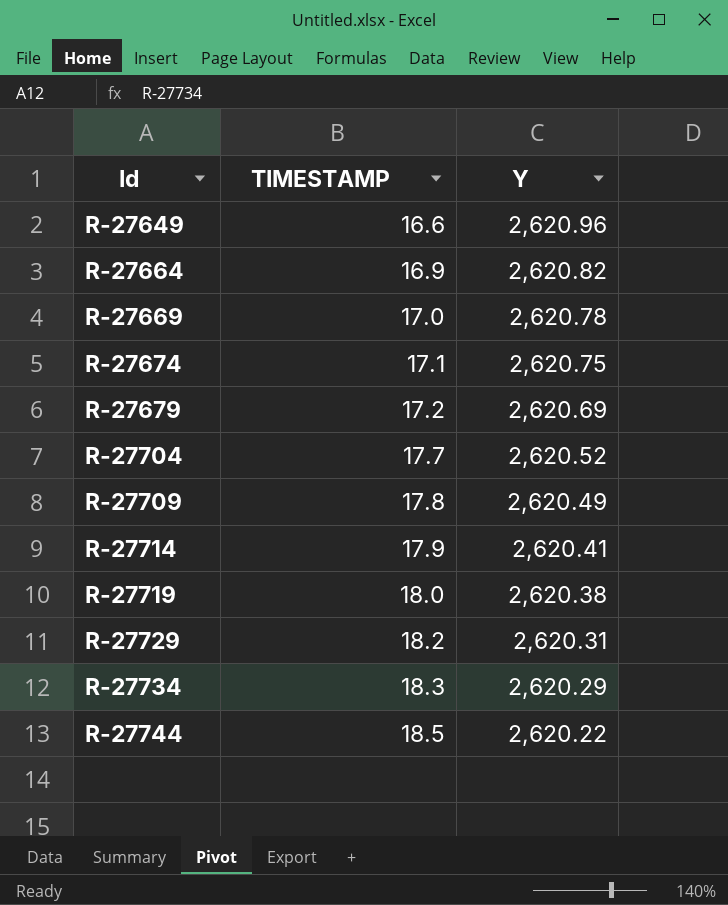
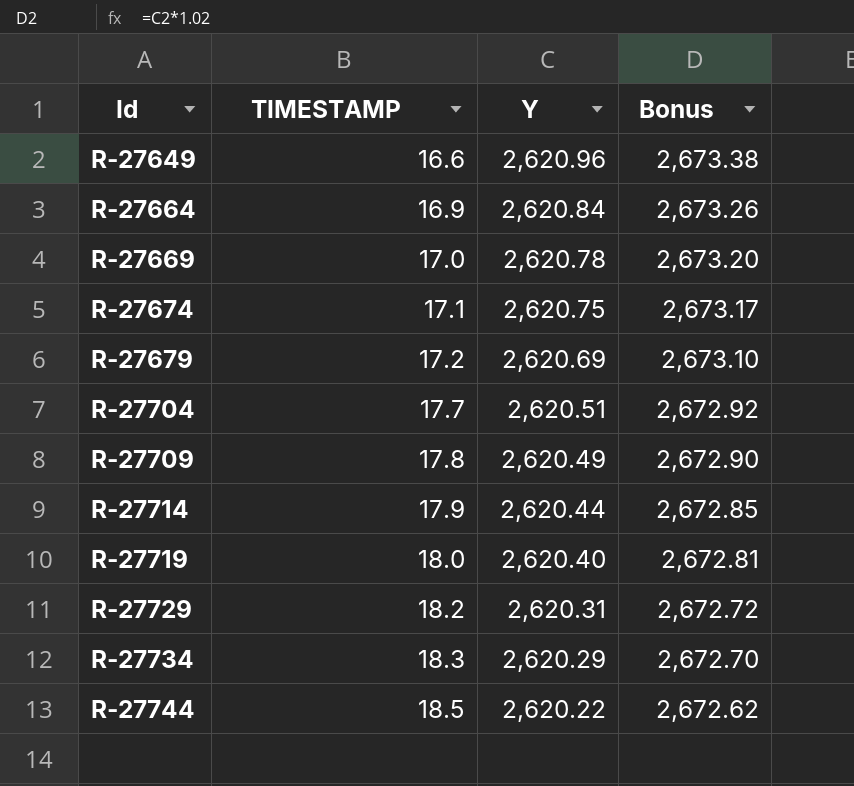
column Bonus | formula: none -> [Y] * 1.02
R-27664 | Y: 2,620.82 -> 2,620.84
R-27704 | Y: 2,620.52 -> 2,620.51
R-27714 | Y: 2,620.41 -> 2,620.44
R-27719 | Y: 2,620.38 -> 2,620.40

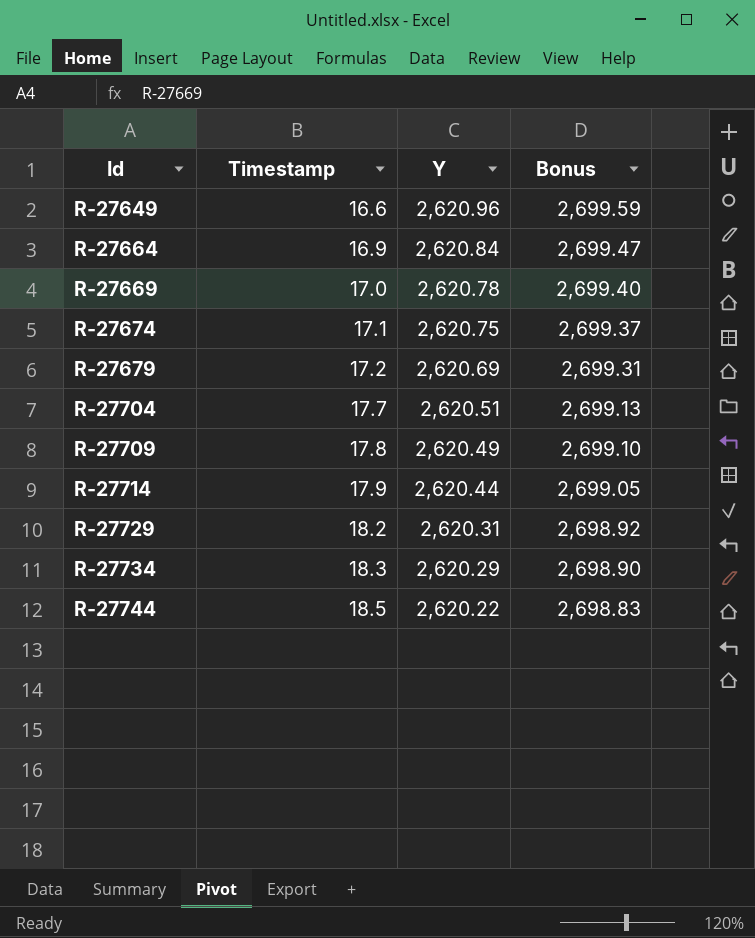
column name: TIMESTAMP -> Timestamp
column Bonus | formula: [Y] * 1.02 -> [Y] * 1.03
row R-27719: 18.0 | 2,620.40 | 2,672.81 -> none

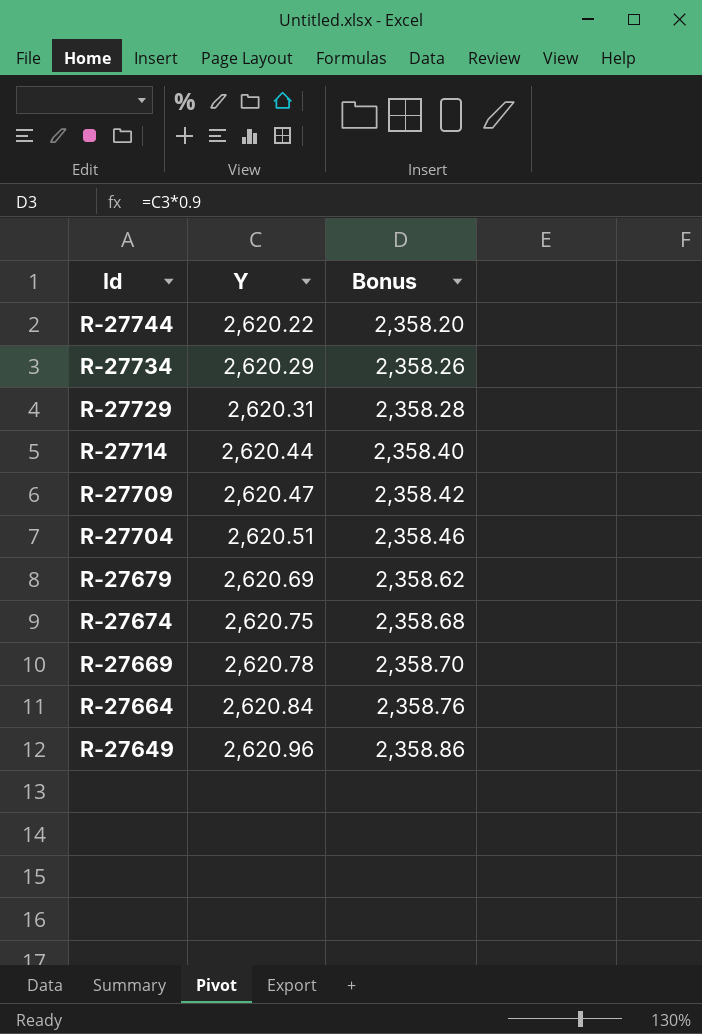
row order: Id ascending -> Id descending
column Timestamp | position: 2 -> none
column Bonus | formula: [Y] * 1.03 -> [Y] * 0.9
R-27709 | Y: 2,620.49 -> 2,620.47

